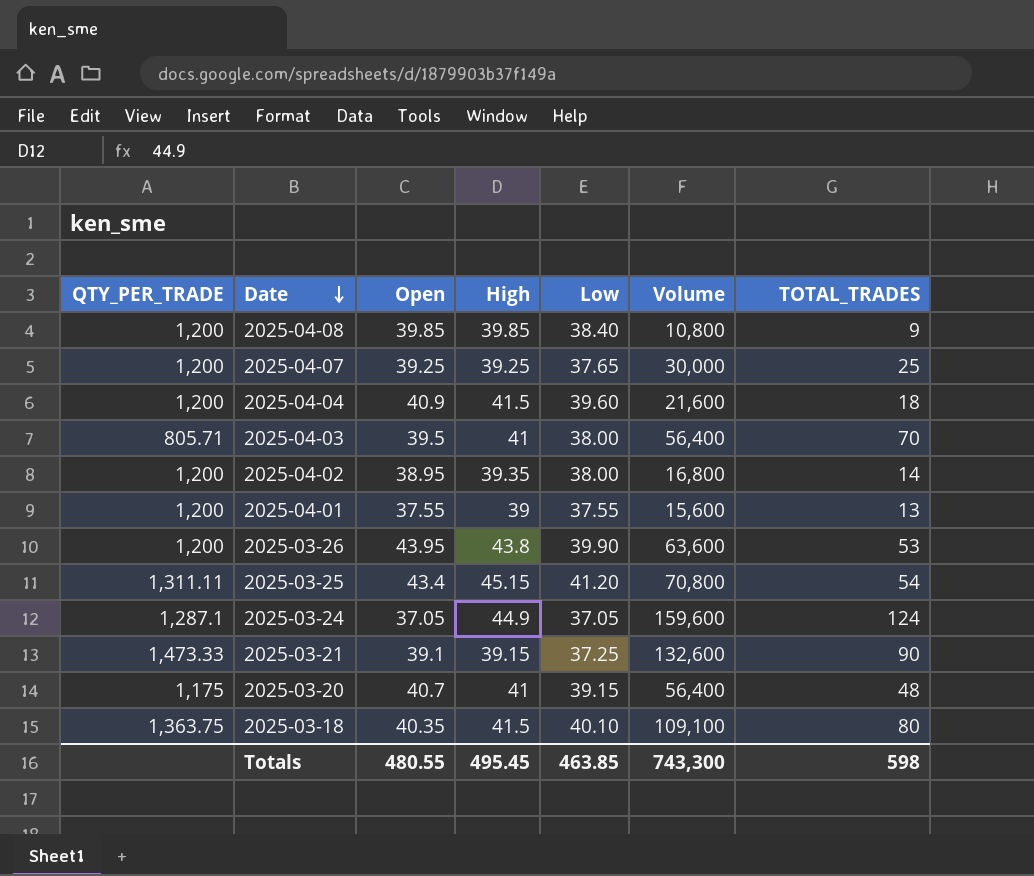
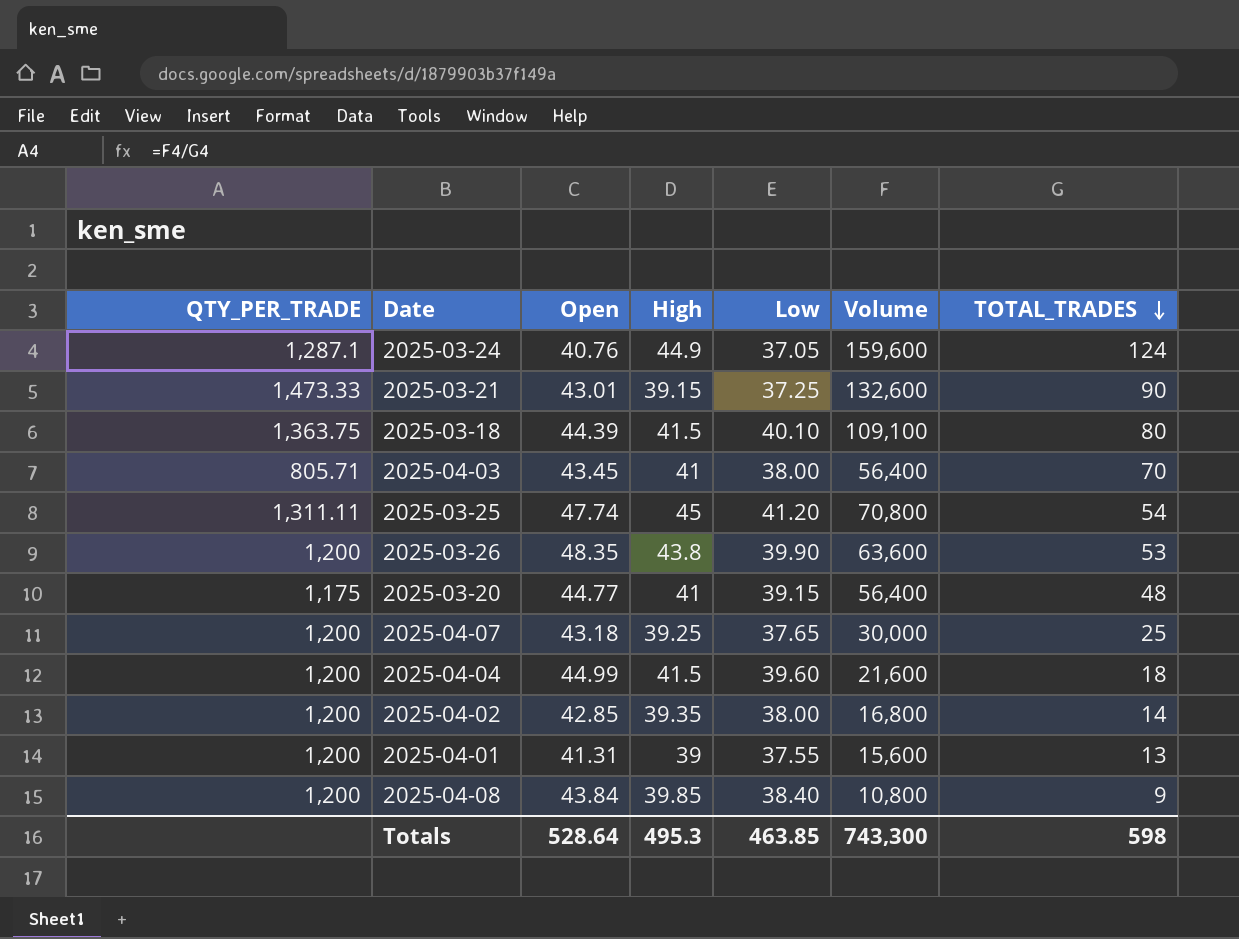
row order: Date descending -> TOTAL_TRADES descending
2025-03-24 | Open: 37.05 -> 40.76
2025-03-21 | Open: 39.1 -> 43.01
2025-03-18 | Open: 40.35 -> 44.39
2025-04-03 | Open: 39.5 -> 43.45
2025-03-25 | Open: 43.4 -> 47.74
2025-03-25 | High: 45.15 -> 45
2025-03-26 | Open: 43.95 -> 48.35
2025-03-20 | Open: 40.7 -> 44.77
2025-04-07 | Open: 39.25 -> 43.18
2025-04-04 | Open: 40.9 -> 44.99
2025-04-02 | Open: 38.95 -> 42.85
2025-04-01 | Open: 37.55 -> 41.31
2025-04-08 | Open: 39.85 -> 43.84
Totals | Open: 480.55 -> 528.64
Totals | High: 495.45 -> 495.3

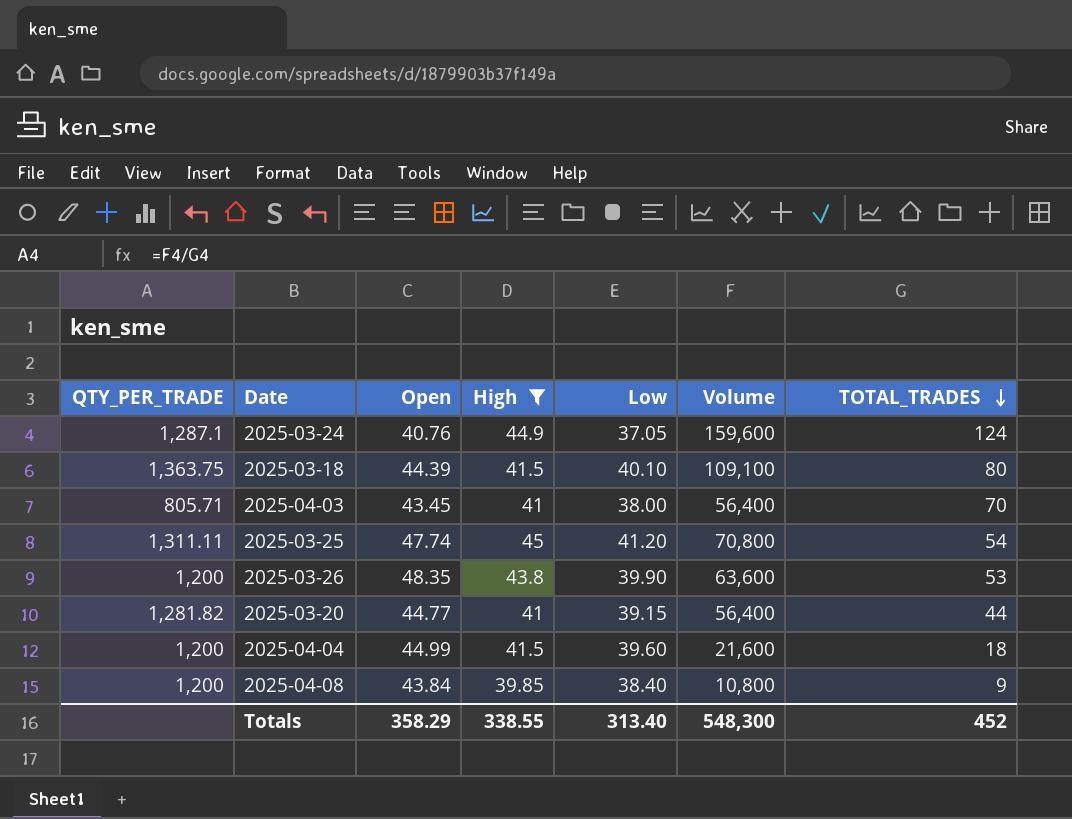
filter: none -> High >= 39.85
2025-03-20 | QTY_PER_TRADE: 1,175 -> 1,281.82
2025-03-20 | TOTAL_TRADES: 48 -> 44
Totals | Open: 528.64 -> 358.29
Totals | High: 495.3 -> 338.55
Totals | Low: 463.85 -> 313.40
Totals | Volume: 743,300 -> 548,300
Totals | TOTAL_TRADES: 598 -> 452

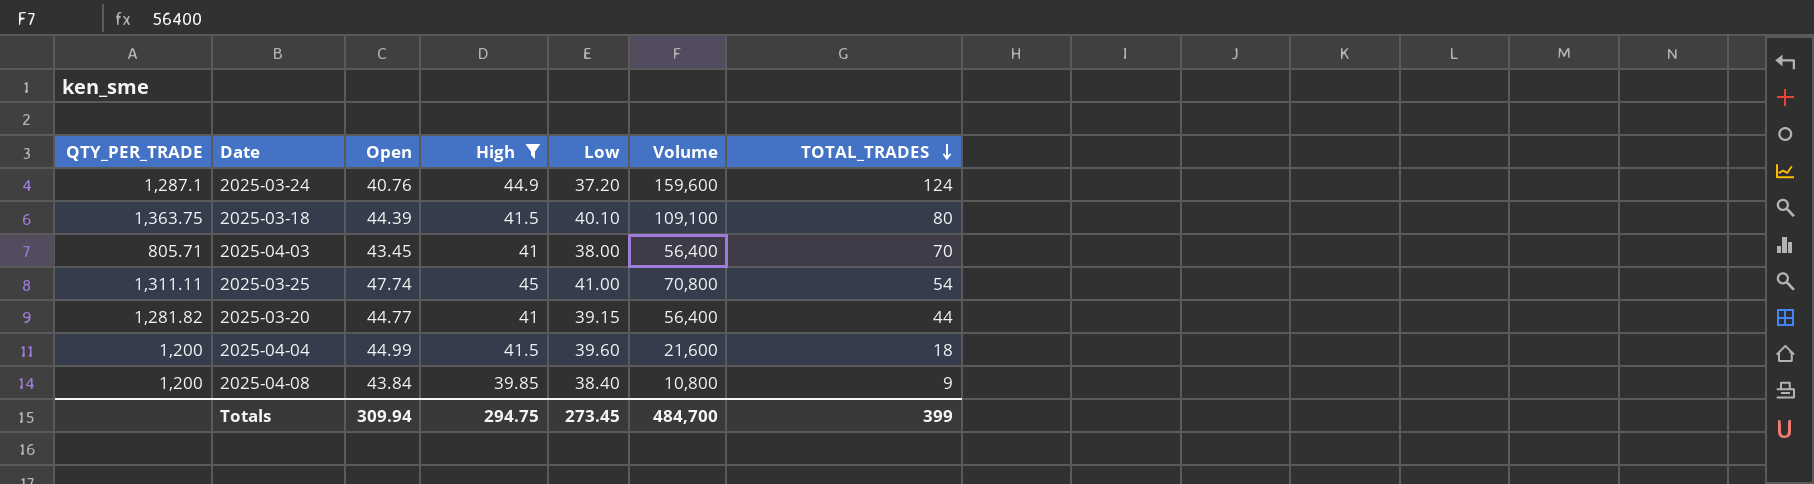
row 2025-03-26: 1,200 | 48.35 | 43.8 | 39.90 | 63,600 | 53 -> none
2025-03-24 | Low: 37.05 -> 37.20
2025-03-25 | Low: 41.20 -> 41.00
Totals | Open: 358.29 -> 309.94
Totals | High: 338.55 -> 294.75
Totals | Low: 313.40 -> 273.45
Totals | Volume: 548,300 -> 484,700
Totals | TOTAL_TRADES: 452 -> 399

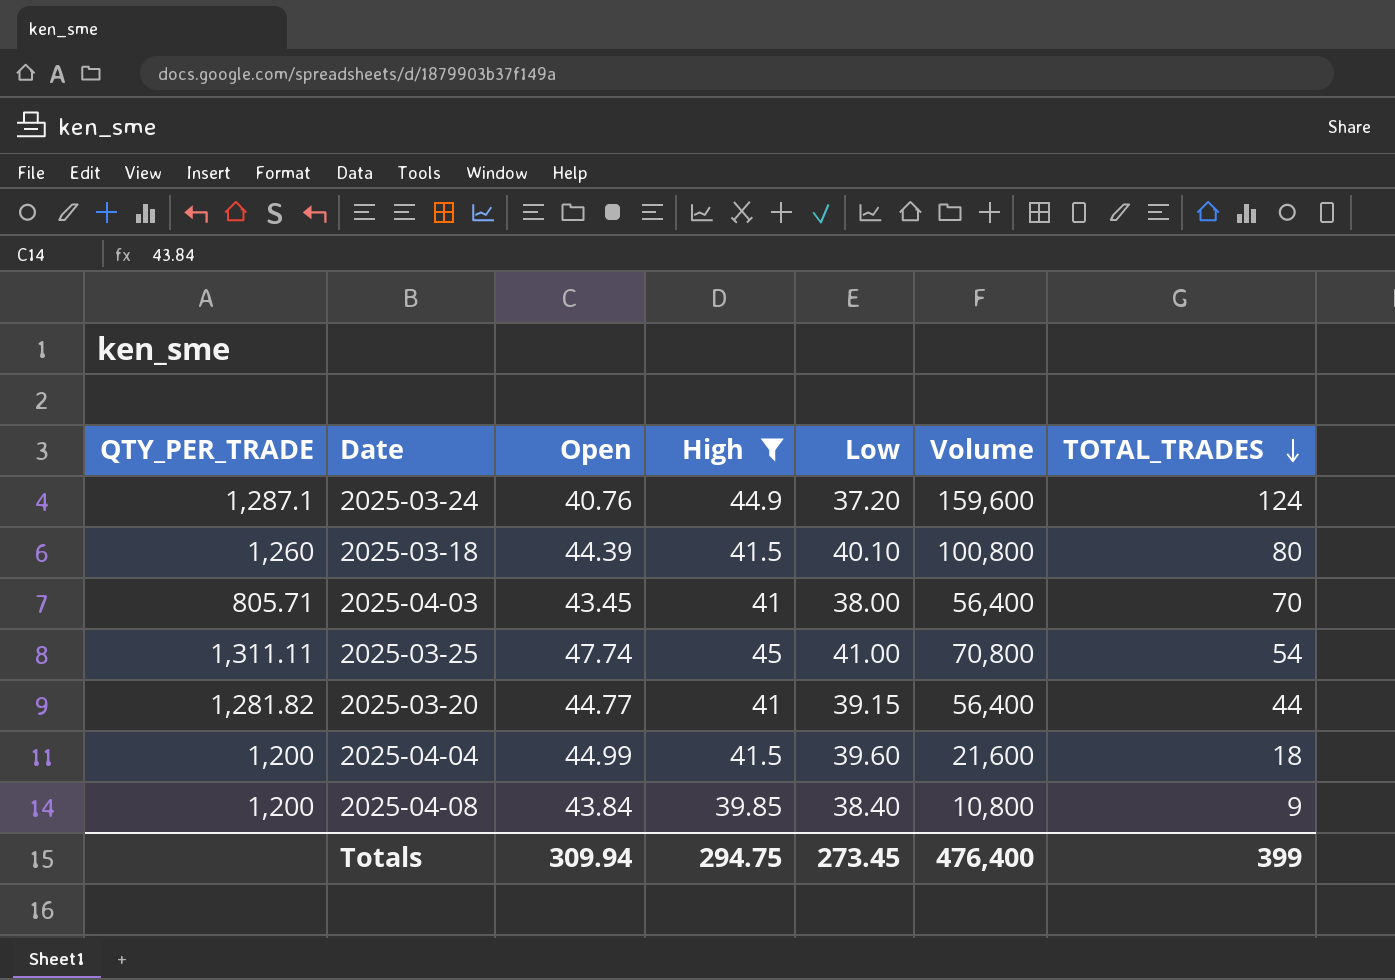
2025-03-18 | QTY_PER_TRADE: 1,363.75 -> 1,260
2025-03-18 | Volume: 109,100 -> 100,800
Totals | Volume: 484,700 -> 476,400

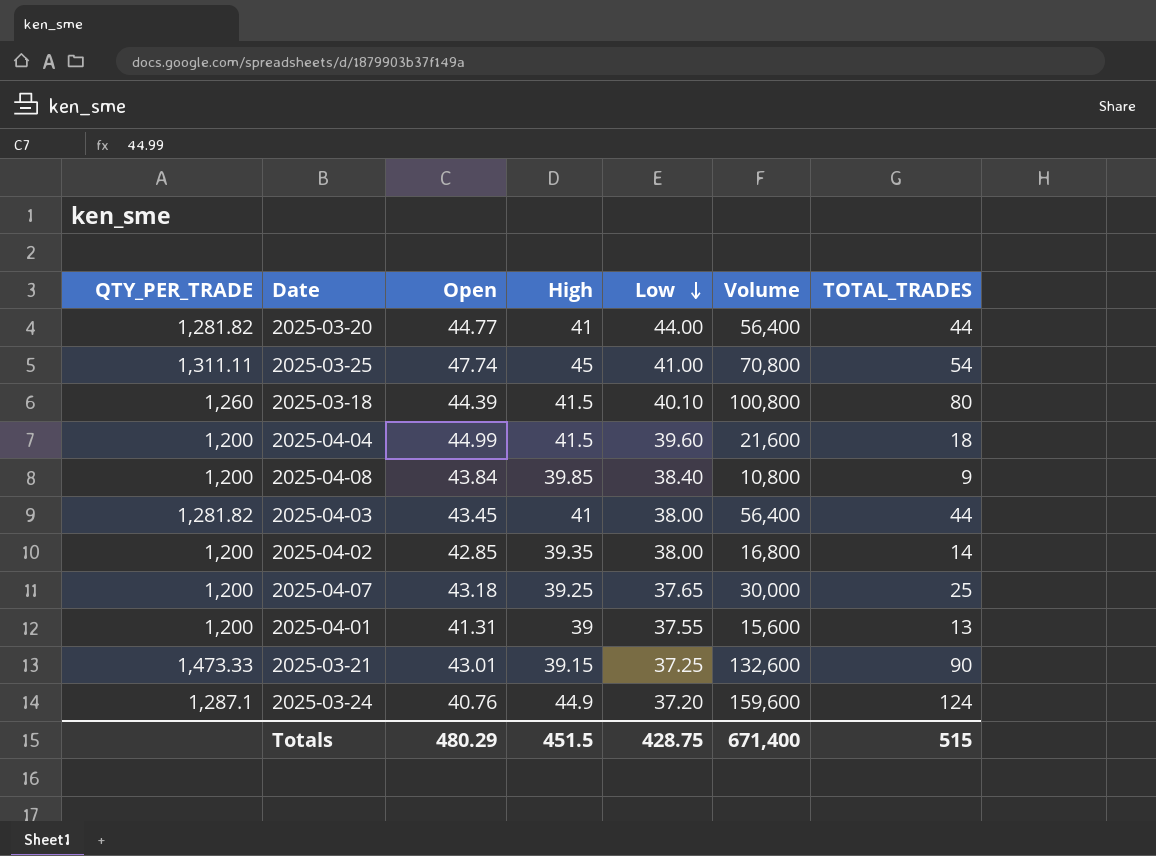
filter: High >= 39.85 -> none
row order: TOTAL_TRADES descending -> Low descending
2025-03-20 | Low: 39.15 -> 44.00
2025-04-03 | QTY_PER_TRADE: 805.71 -> 1,281.82
2025-04-03 | TOTAL_TRADES: 70 -> 44
Totals | Open: 309.94 -> 480.29
Totals | High: 294.75 -> 451.5
Totals | Low: 273.45 -> 428.75
Totals | Volume: 476,400 -> 671,400
Totals | TOTAL_TRADES: 399 -> 515

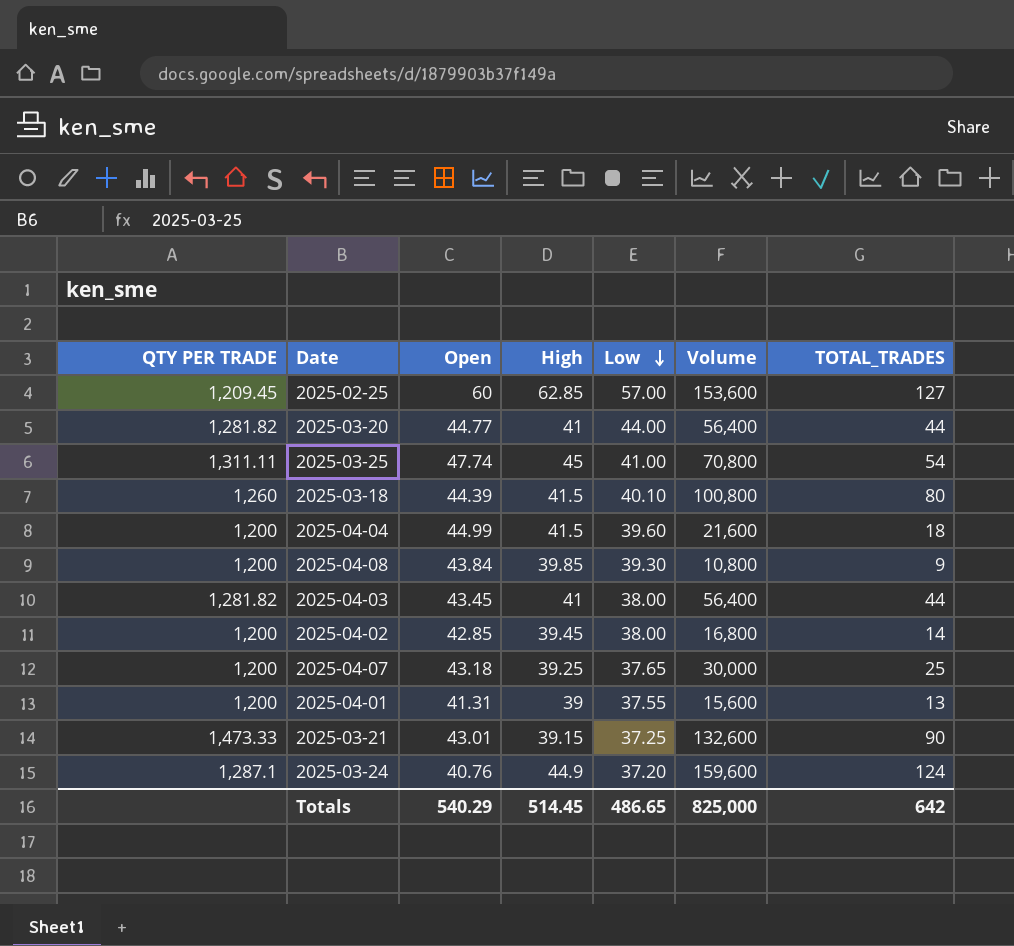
column name: QTY_PER_TRADE -> QTY PER TRADE
row 2025-02-25: none -> 1,209.45 | 60 | 62.85 | 57.00 | 153,600 | 127
2025-04-08 | Low: 38.40 -> 39.30
2025-04-02 | High: 39.35 -> 39.45
Totals | Open: 480.29 -> 540.29
Totals | High: 451.5 -> 514.45
Totals | Low: 428.75 -> 486.65
Totals | Volume: 671,400 -> 825,000
Totals | TOTAL_TRADES: 515 -> 642

